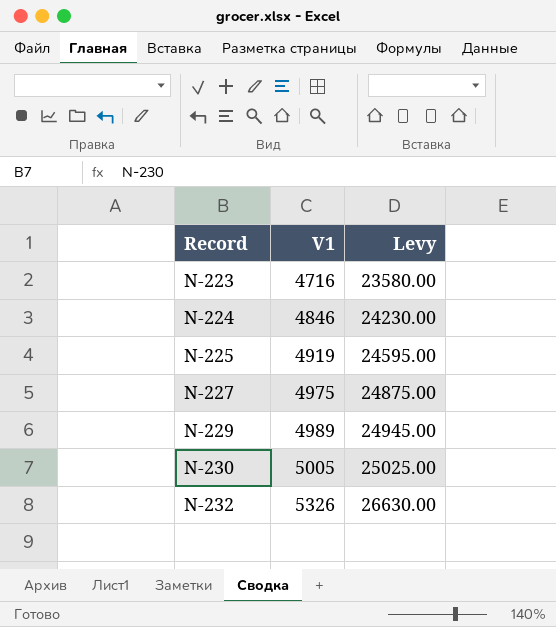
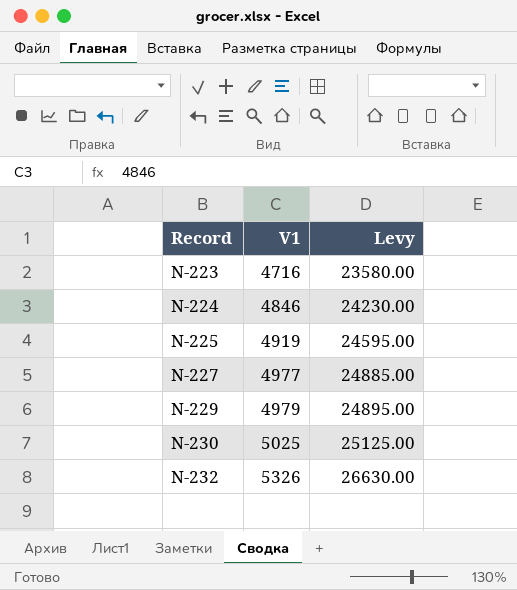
N-227 | V1: 4975 -> 4977
N-227 | Levy: 24875.00 -> 24885.00
N-229 | V1: 4989 -> 4979
N-229 | Levy: 24945.00 -> 24895.00
N-230 | V1: 5005 -> 5025
N-230 | Levy: 25025.00 -> 25125.00

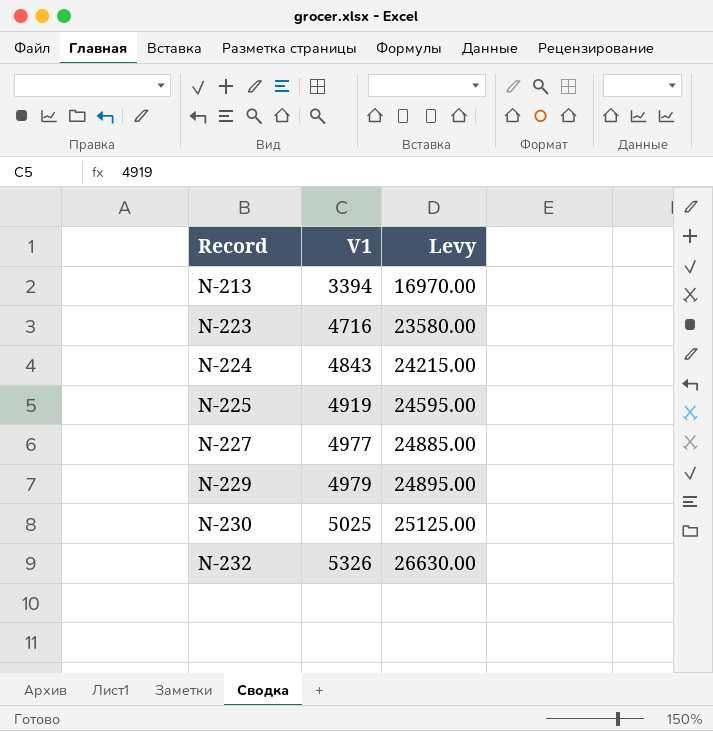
row N-213: none -> 3394 | 16970.00
N-224 | V1: 4846 -> 4843
N-224 | Levy: 24230.00 -> 24215.00

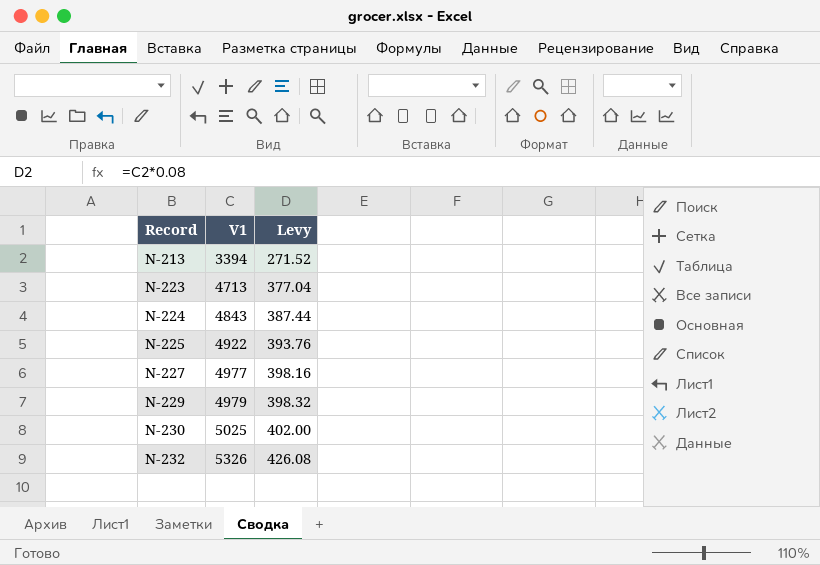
column Levy | formula: [V1] * 5 -> [V1] * 0.08
N-223 | V1: 4716 -> 4713
N-225 | V1: 4919 -> 4922

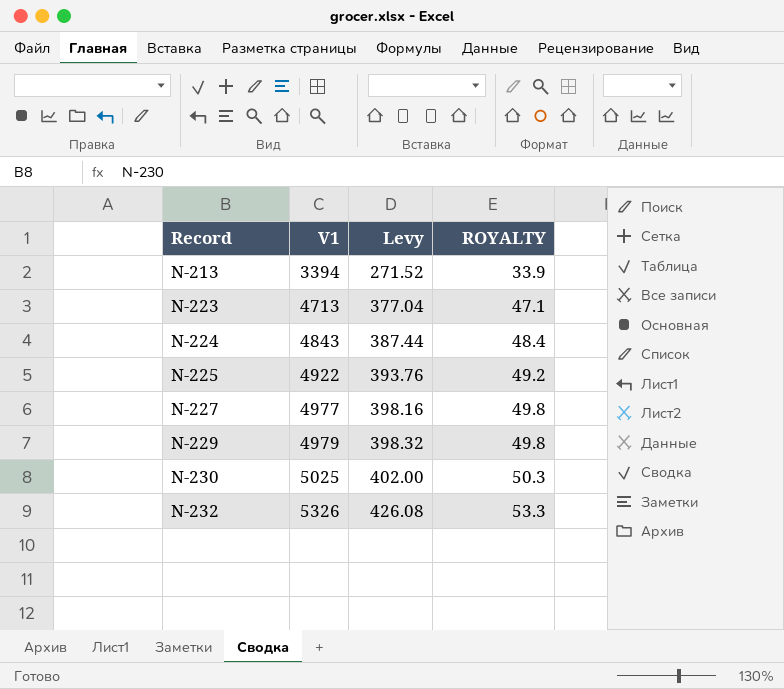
column ROYALTY | formula: none -> [V1] * 0.01

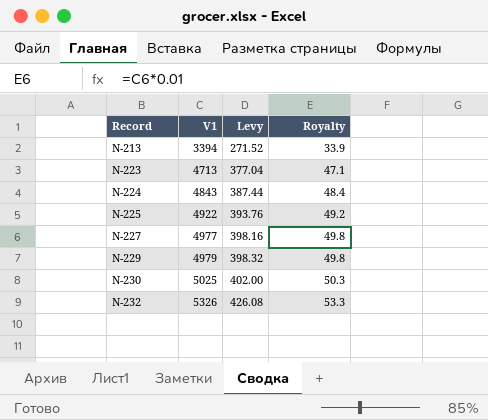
column name: ROYALTY -> Royalty

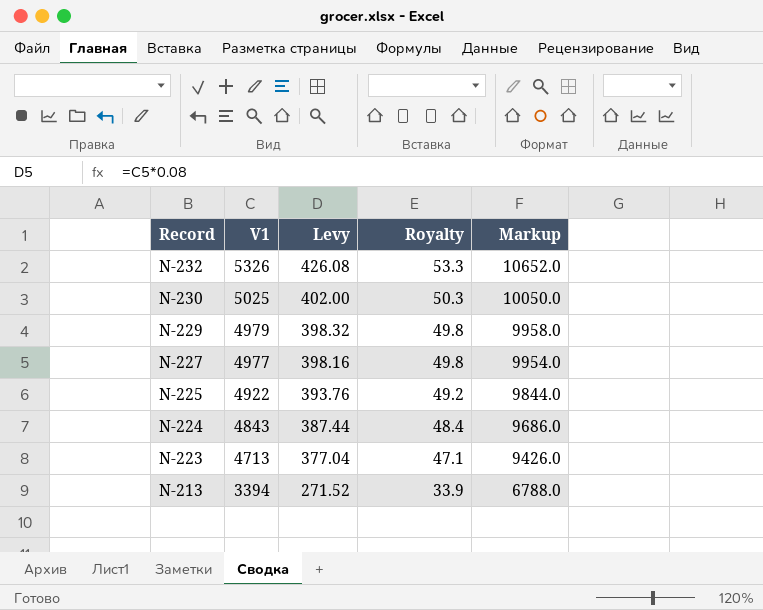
row order: Record ascending -> Record descending
column Markup | formula: none -> [V1] * 2

